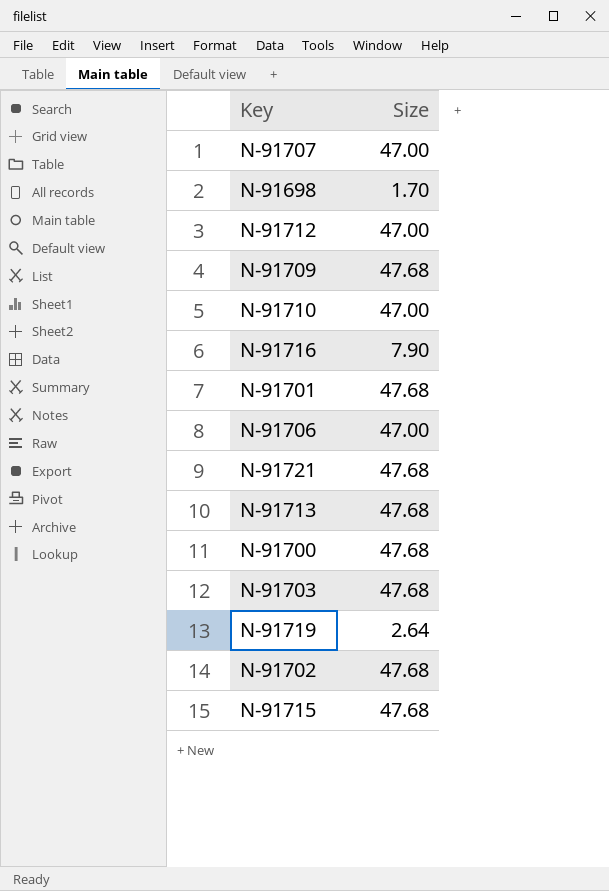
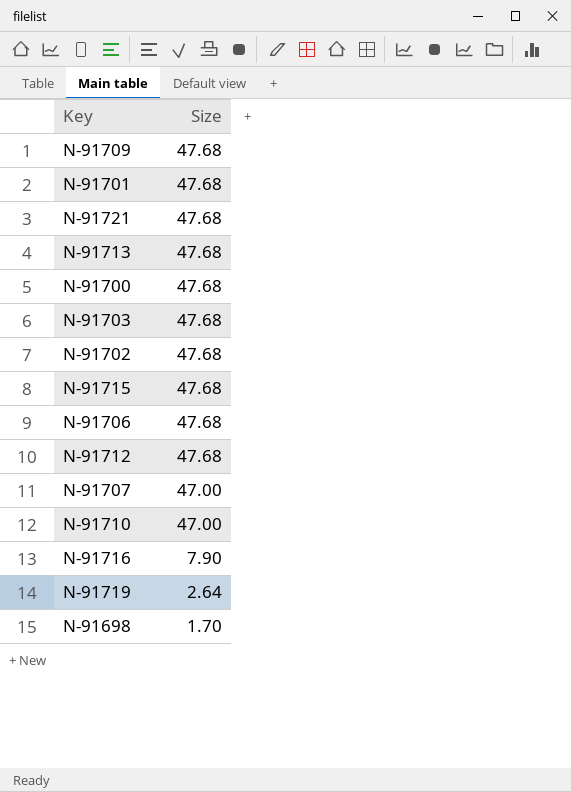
row order: none -> Size descending
N-91706 | Size: 47.00 -> 47.68
N-91712 | Size: 47.00 -> 47.68

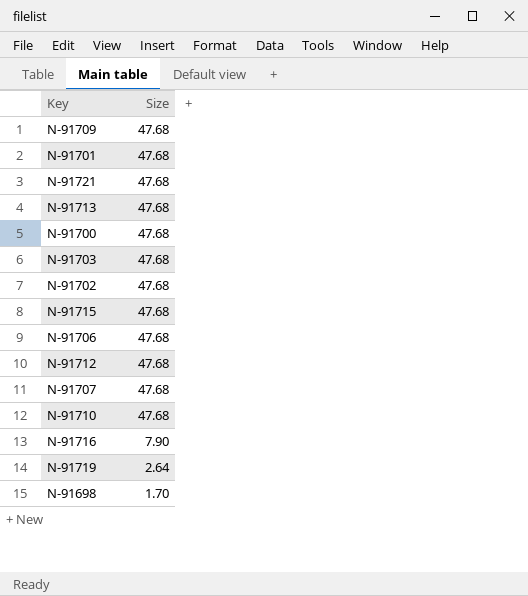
N-91707 | Size: 47.00 -> 47.68
N-91710 | Size: 47.00 -> 47.68

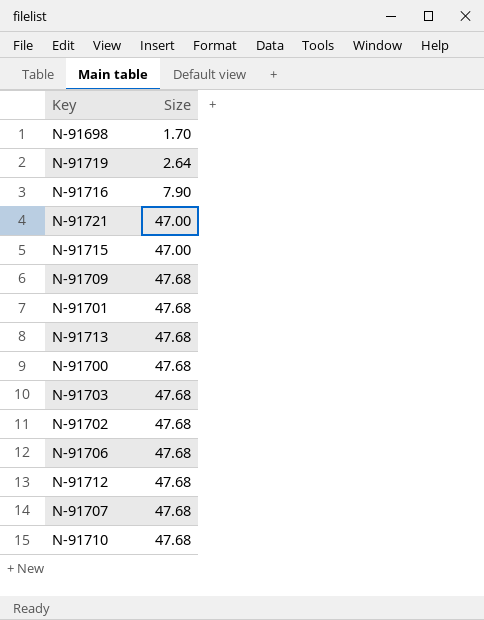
row order: Size descending -> Size ascending
N-91721 | Size: 47.68 -> 47.00
N-91715 | Size: 47.68 -> 47.00

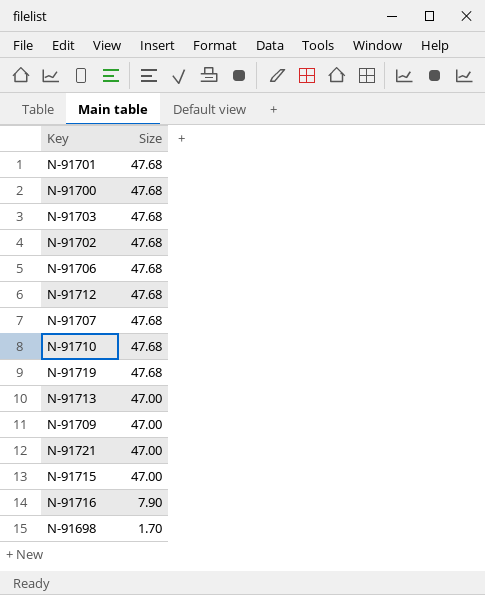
row order: Size ascending -> Size descending
N-91719 | Size: 2.64 -> 47.68
N-91713 | Size: 47.68 -> 47.00
N-91709 | Size: 47.68 -> 47.00

